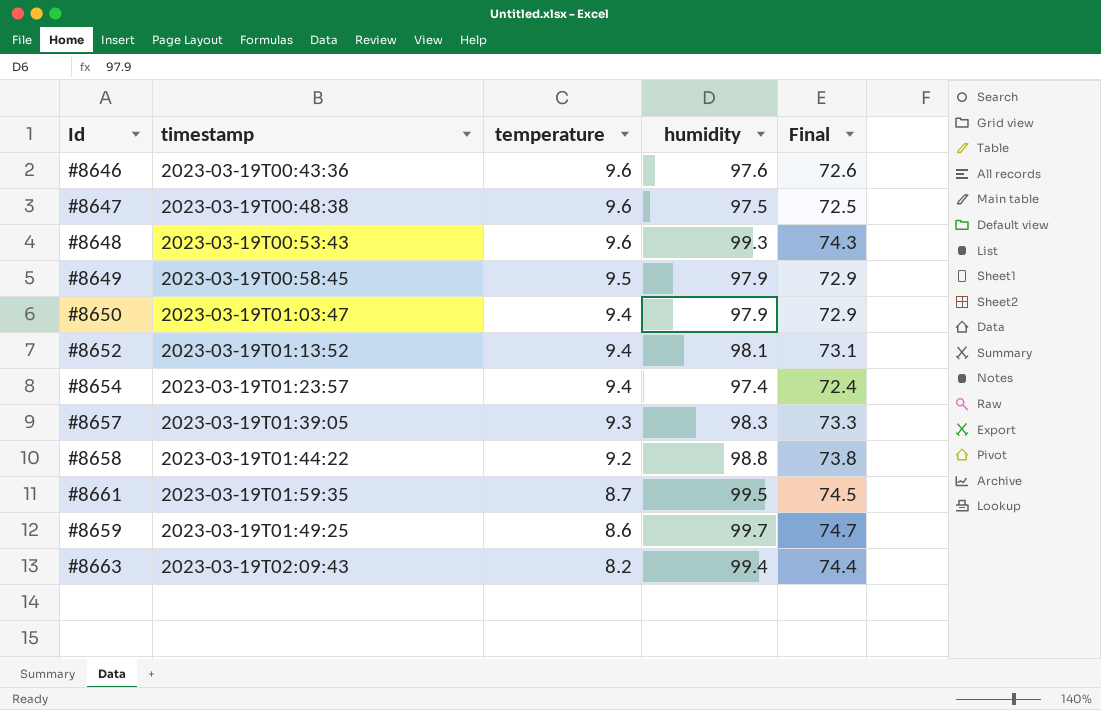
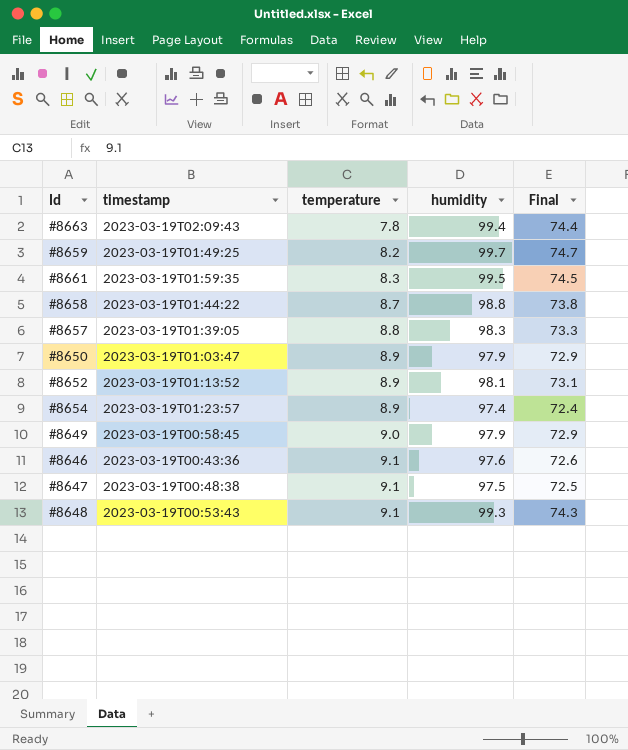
row order: temperature descending -> temperature ascending
#8663 | temperature: 8.2 -> 7.8
#8659 | temperature: 8.6 -> 8.2
#8661 | temperature: 8.7 -> 8.3
#8658 | temperature: 9.2 -> 8.7
#8657 | temperature: 9.3 -> 8.8
#8650 | temperature: 9.4 -> 8.9
#8652 | temperature: 9.4 -> 8.9
#8654 | temperature: 9.4 -> 8.9
#8649 | temperature: 9.5 -> 9.0
#8646 | temperature: 9.6 -> 9.1
#8647 | temperature: 9.6 -> 9.1
#8648 | temperature: 9.6 -> 9.1

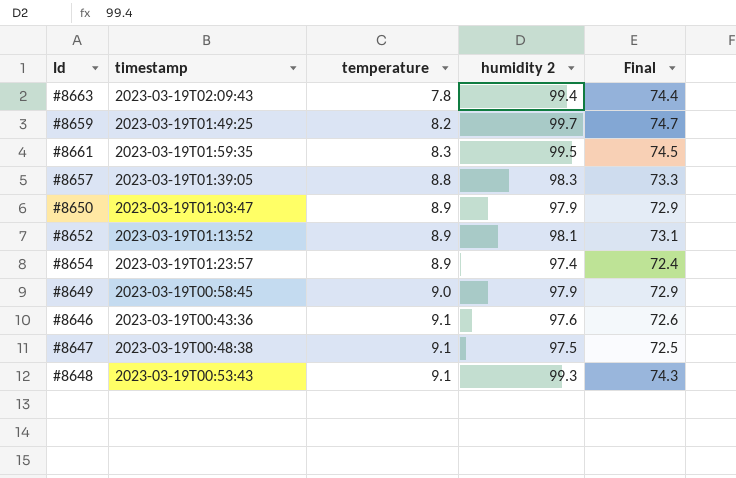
column name: humidity -> humidity 2
row #8658: 2023-03-19T01:44:22 | 8.7 | 98.8 | 73.8 -> none

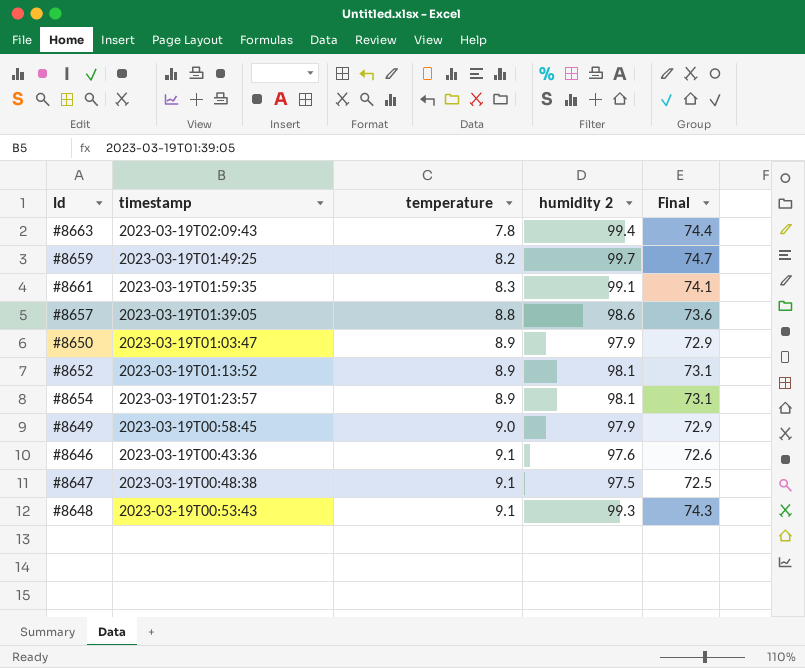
#8661 | humidity 2: 99.5 -> 99.1
#8661 | Final: 74.5 -> 74.1
#8657 | humidity 2: 98.3 -> 98.6
#8657 | Final: 73.3 -> 73.6
#8654 | humidity 2: 97.4 -> 98.1
#8654 | Final: 72.4 -> 73.1

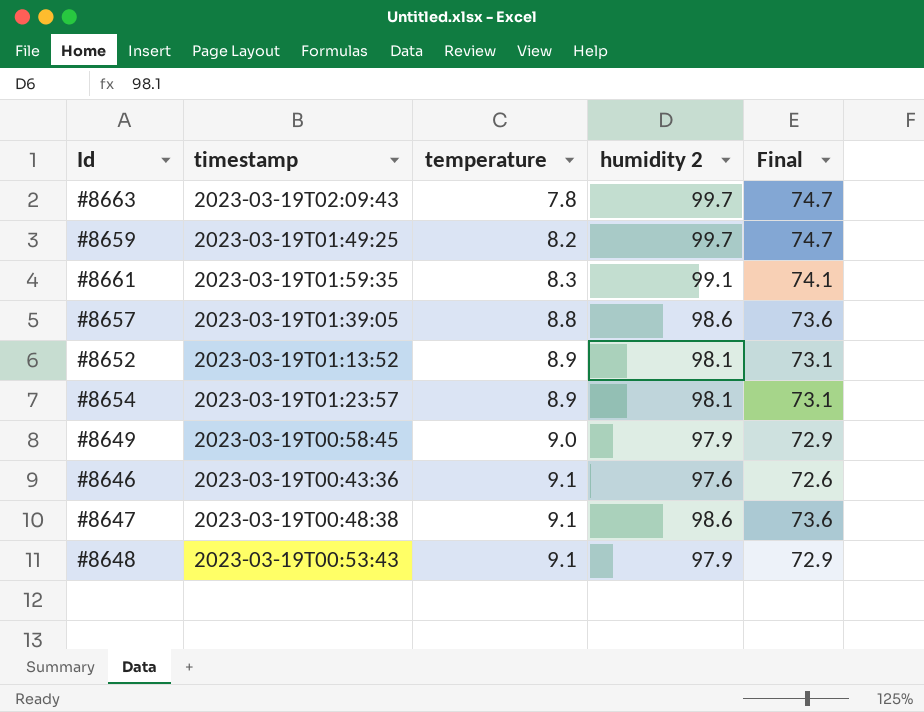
row #8650: 2023-03-19T01:03:47 | 8.9 | 97.9 | 72.9 -> none
#8663 | humidity 2: 99.4 -> 99.7
#8663 | Final: 74.4 -> 74.7
#8647 | humidity 2: 97.5 -> 98.6
#8647 | Final: 72.5 -> 73.6
#8648 | humidity 2: 99.3 -> 97.9
#8648 | Final: 74.3 -> 72.9

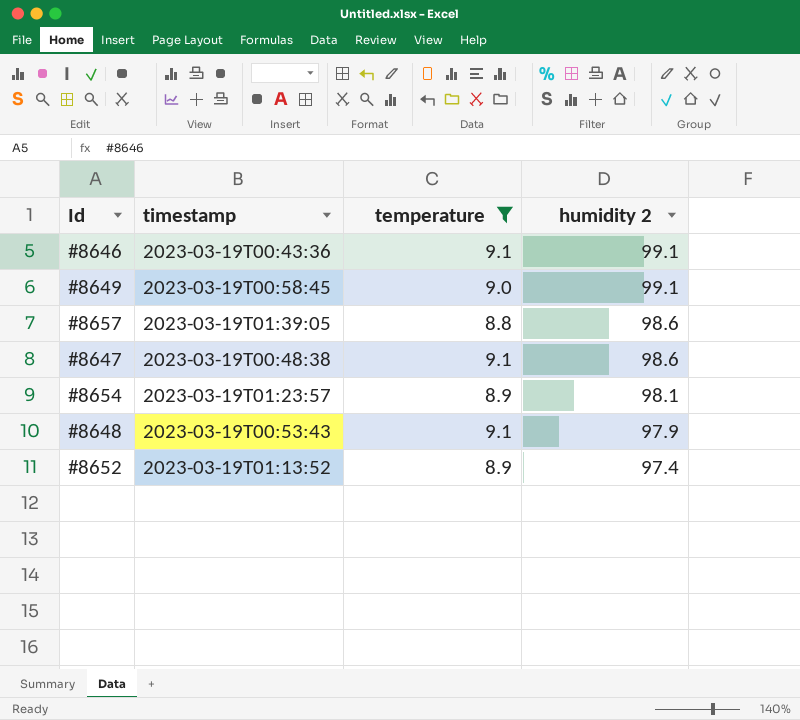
filter: none -> temperature >= 8.8
row order: temperature ascending -> humidity 2 descending
column Final | formula: [humidity 2] - 25 -> none
#8646 | humidity 2: 97.6 -> 99.1
#8649 | humidity 2: 97.9 -> 99.1
#8652 | humidity 2: 98.1 -> 97.4

